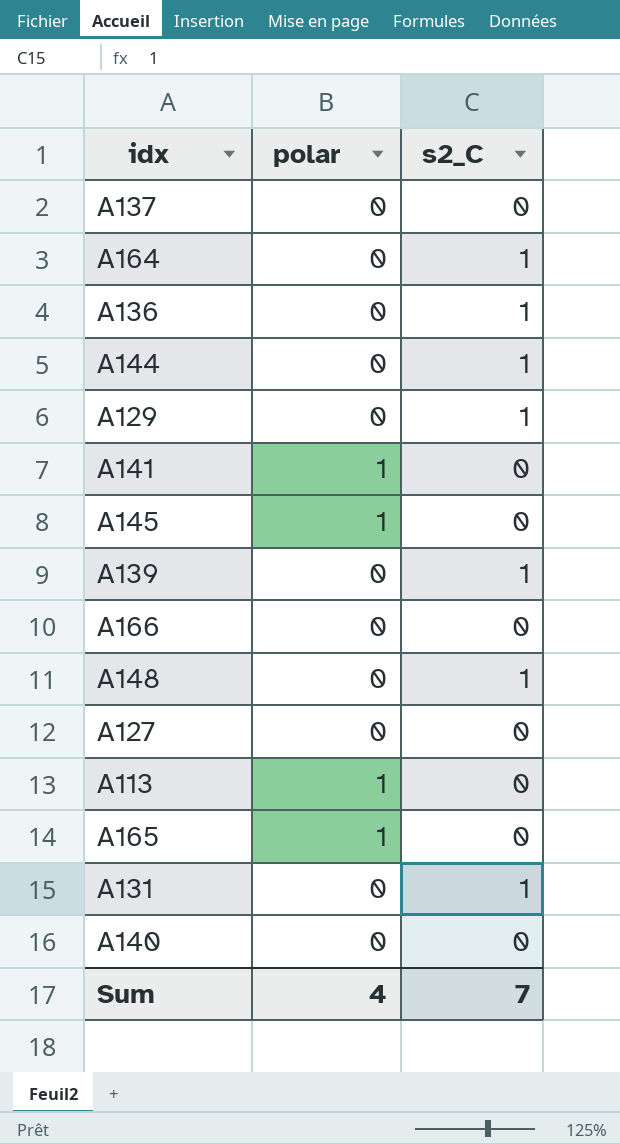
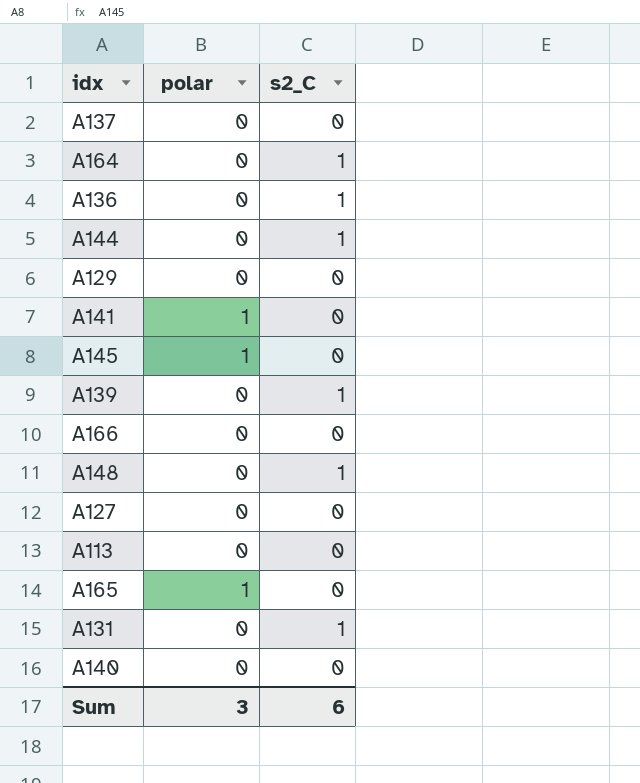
A129 | s2_C: 1 -> 0
A113 | polar: 1 -> 0
Sum | polar: 4 -> 3
Sum | s2_C: 7 -> 6

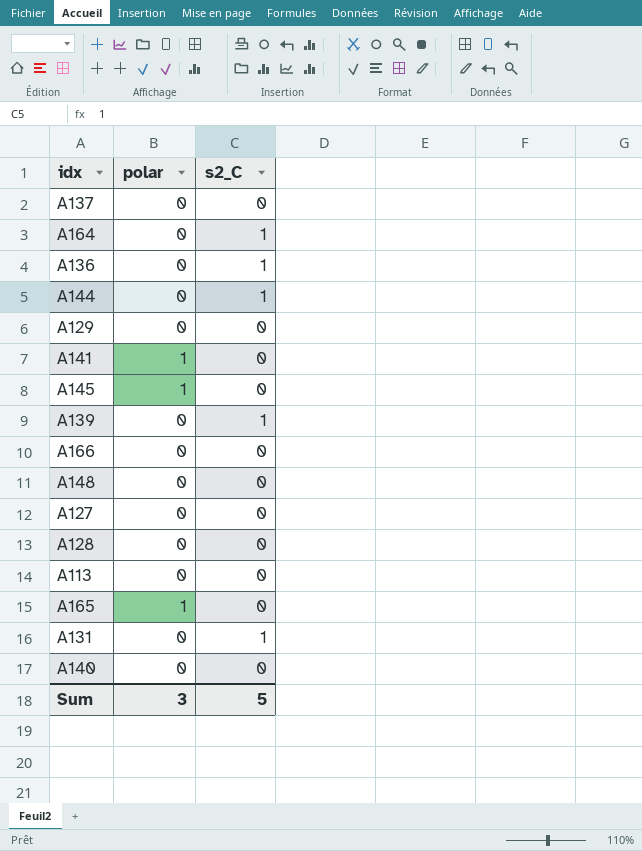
A148 | s2_C: 1 -> 0
row A128: none -> 0 | 0
Sum | s2_C: 6 -> 5

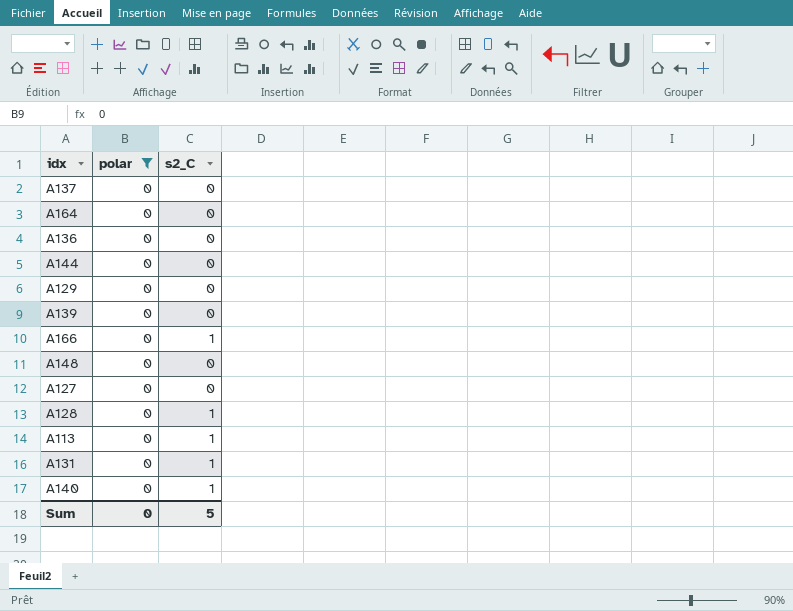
filter: none -> polar = 0
A164 | s2_C: 1 -> 0
A136 | s2_C: 1 -> 0
A144 | s2_C: 1 -> 0
A139 | s2_C: 1 -> 0
A166 | s2_C: 0 -> 1
A128 | s2_C: 0 -> 1
A113 | s2_C: 0 -> 1
A140 | s2_C: 0 -> 1
Sum | polar: 3 -> 0

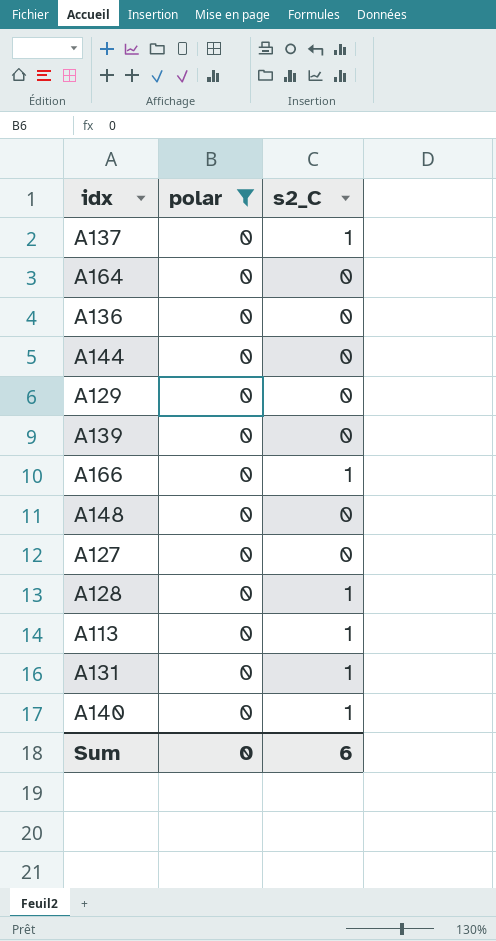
A137 | s2_C: 0 -> 1
Sum | s2_C: 5 -> 6

